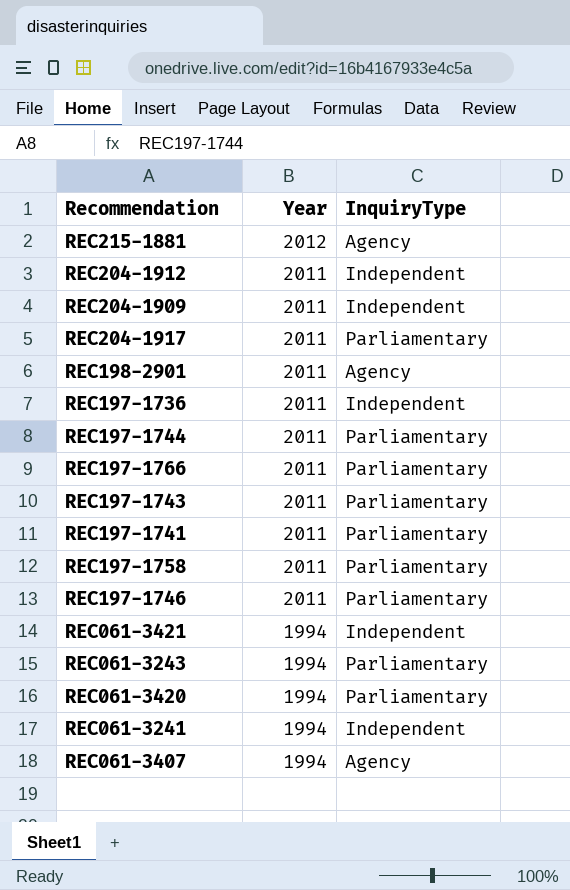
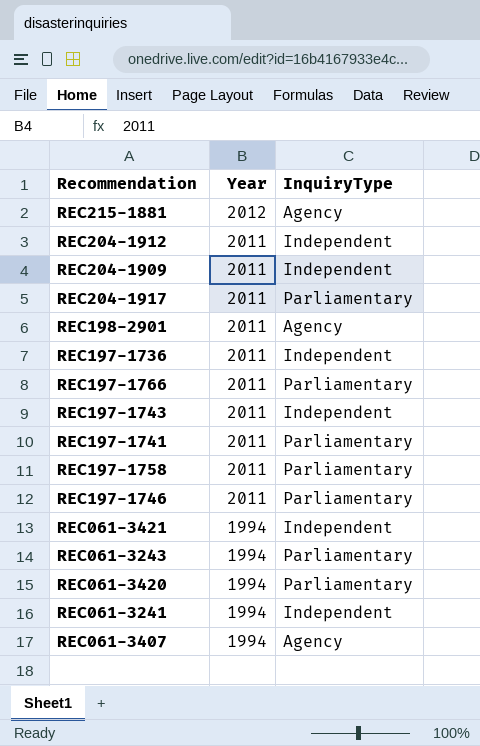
row REC197-1744: 2011 | Parliamentary -> none
REC197-1743 | InquiryType: Parliamentary -> Independent

